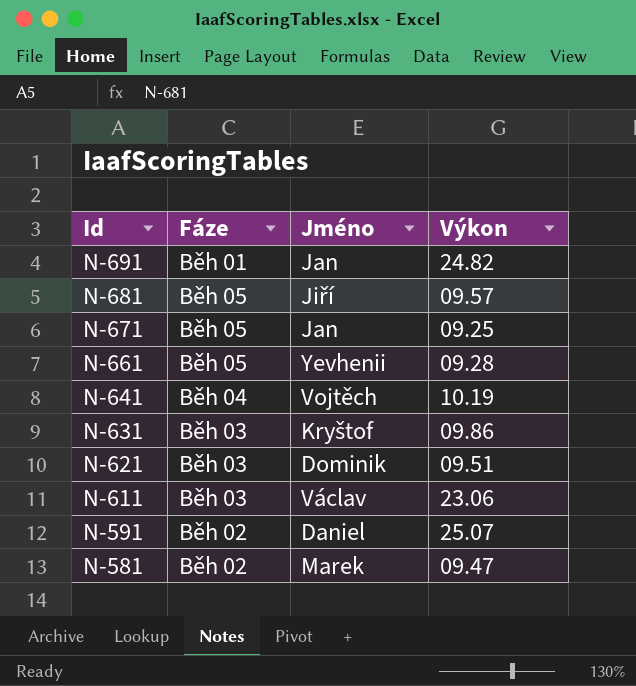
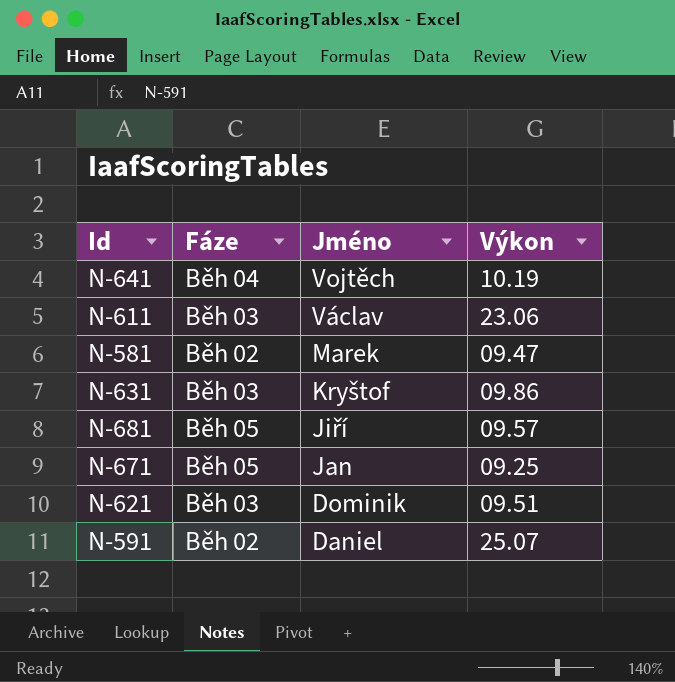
row order: Id descending -> Jméno descending
row N-691: Běh 01 | Jan | 24.82 -> none
row N-661: Běh 05 | Yevhenii | 09.28 -> none

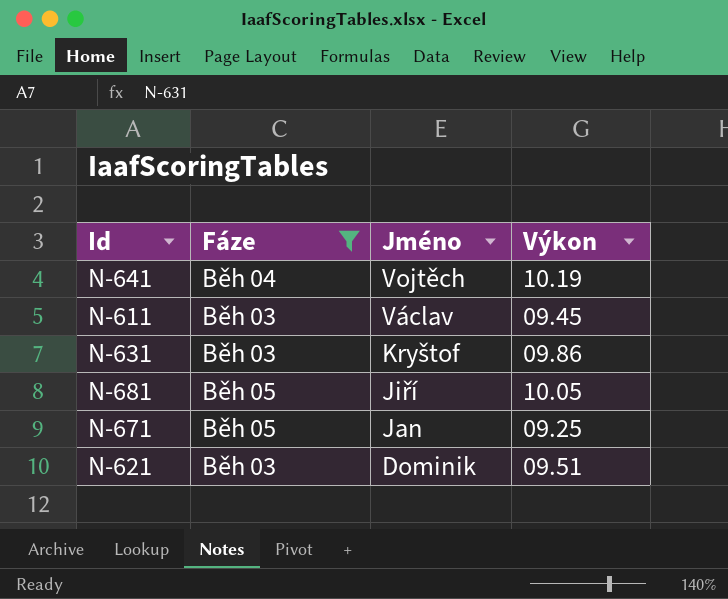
filter: none -> Fáze != Běh 02
N-611 | Výkon: 23.06 -> 09.45
N-681 | Výkon: 09.57 -> 10.05

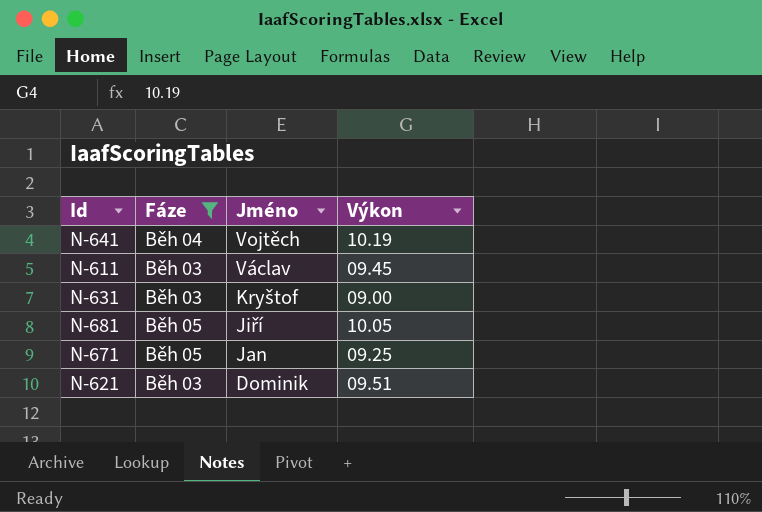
N-631 | Výkon: 09.86 -> 09.00

